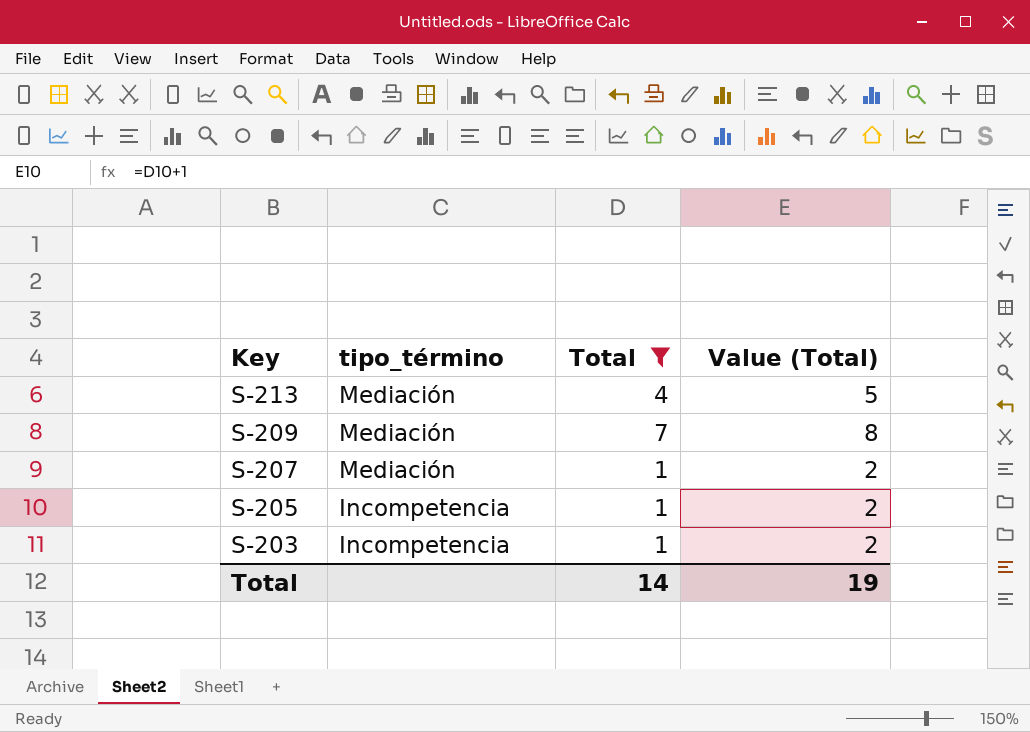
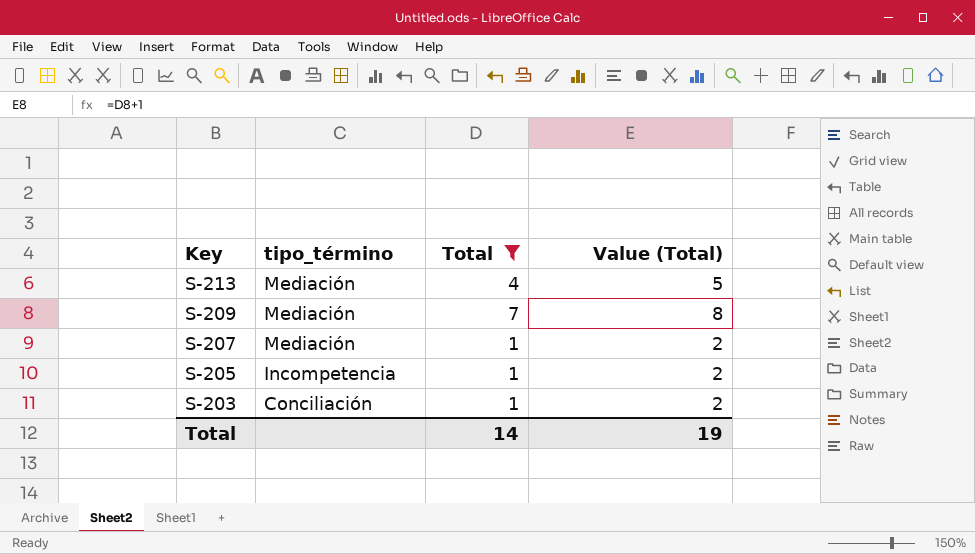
S-203 | tipo_término: Incompetencia -> Conciliación

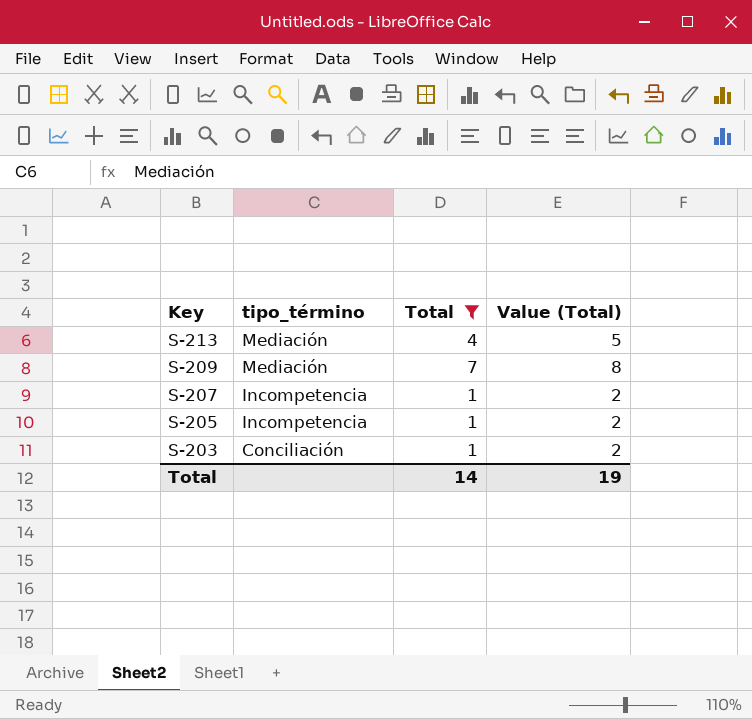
S-207 | tipo_término: Mediación -> Incompetencia

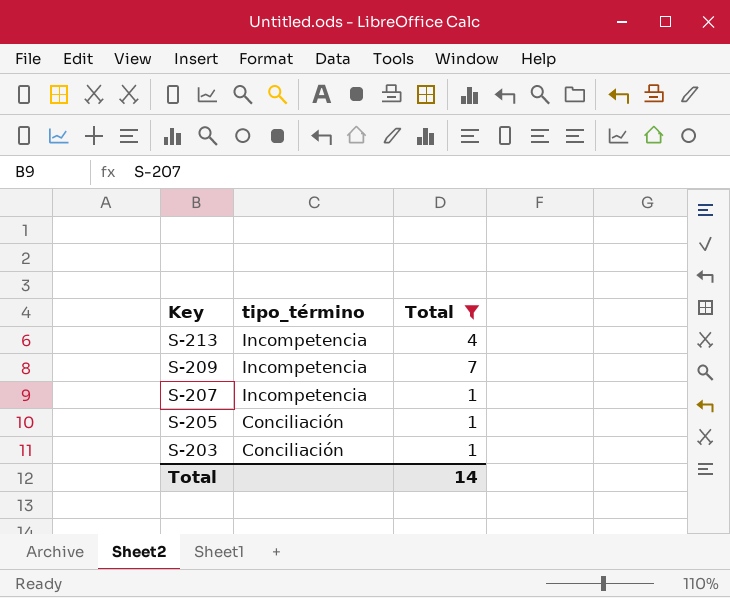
column Value (Total) | formula: [Total] + 1 -> none
S-213 | tipo_término: Mediación -> Incompetencia
S-209 | tipo_término: Mediación -> Incompetencia
S-205 | tipo_término: Incompetencia -> Conciliación

